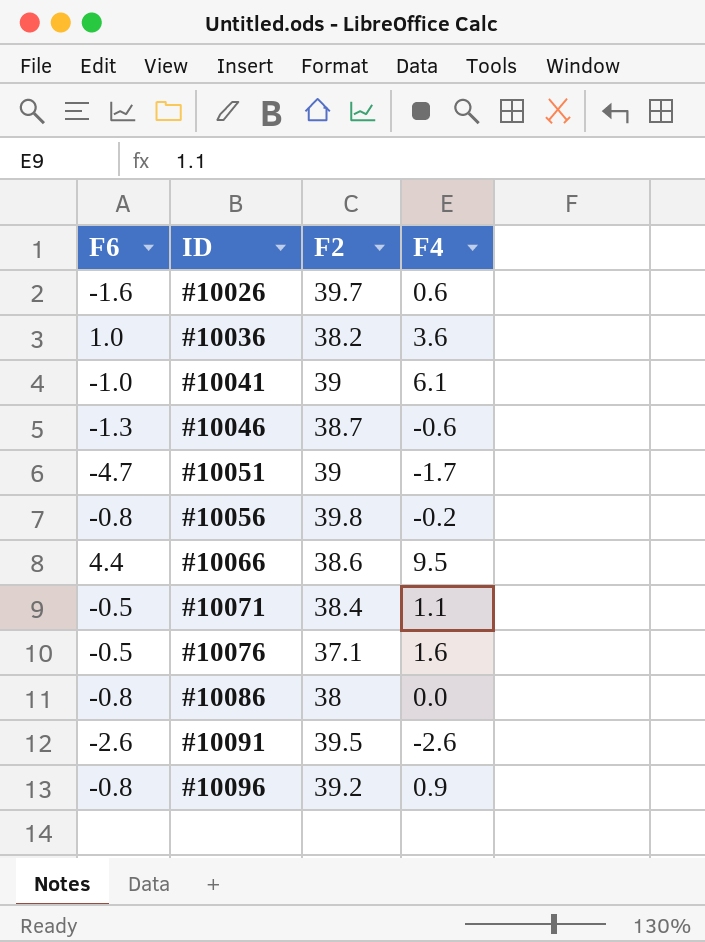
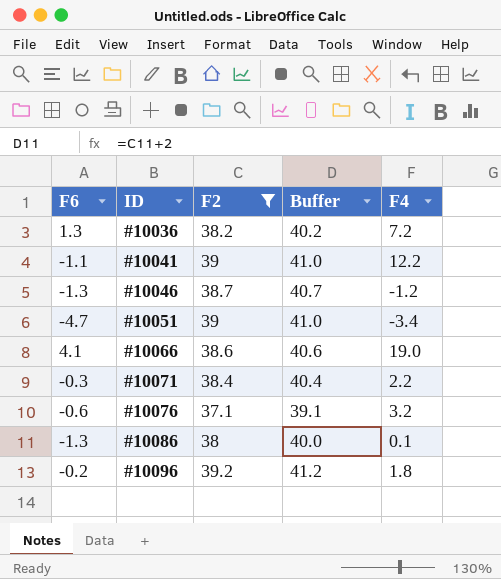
filter: none -> F2 <= 39.2
column Buffer | formula: none -> [F2] + 2
#10036 | F6: 1.0 -> 1.3
#10036 | F4: 3.6 -> 7.2
#10041 | F6: -1.0 -> -1.1
#10041 | F4: 6.1 -> 12.2
#10046 | F4: -0.6 -> -1.2
#10051 | F4: -1.7 -> -3.4
#10066 | F6: 4.4 -> 4.1
#10066 | F4: 9.5 -> 19.0
#10071 | F6: -0.5 -> -0.3
#10071 | F4: 1.1 -> 2.2
#10076 | F6: -0.5 -> -0.6
#10076 | F4: 1.6 -> 3.2
#10086 | F6: -0.8 -> -1.3
#10086 | F4: 0.0 -> 0.1
#10096 | F6: -0.8 -> -0.2
#10096 | F4: 0.9 -> 1.8

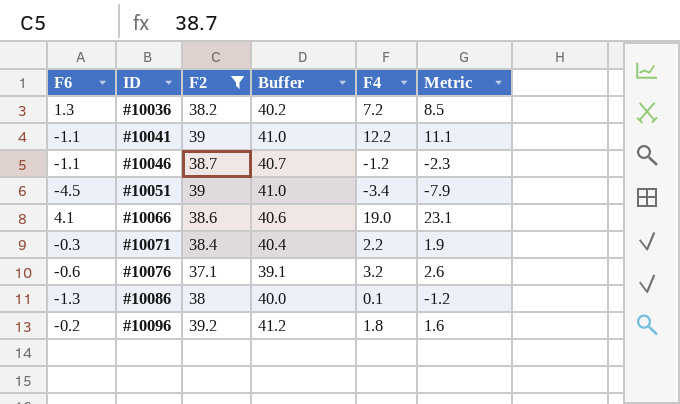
column Metric | formula: none -> [F6] + [F4]
#10046 | F6: -1.3 -> -1.1
#10051 | F6: -4.7 -> -4.5

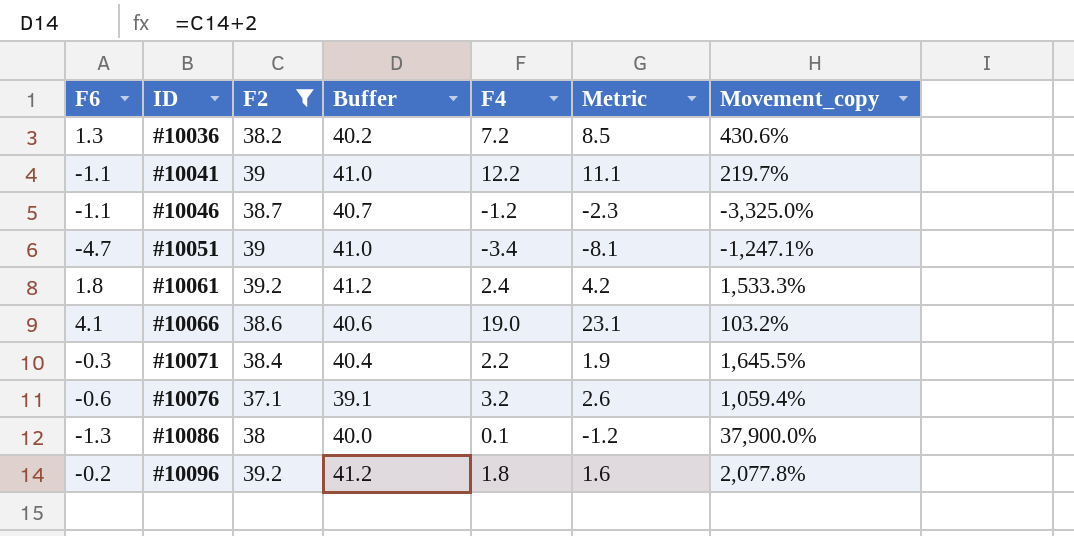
column Movement_copy | formula: none -> ([F2] - [F4]) / [F4]
#10051 | F6: -4.5 -> -4.7
#10051 | Metric: -7.9 -> -8.1
row #10061: none -> 1.8 | 39.2 | 41.2 | 2.4 | 4.2 | 1,533.3%

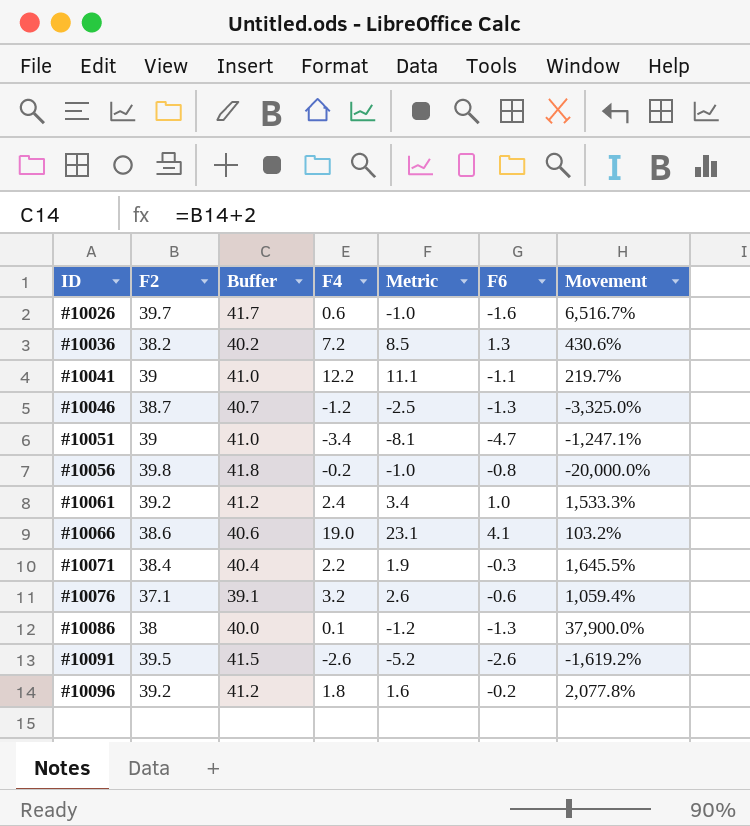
filter: F2 <= 39.2 -> none
column F6 | position: 1 -> 6
column name: Movement_copy -> Movement
#10046 | Metric: -2.3 -> -2.5
#10046 | F6: -1.1 -> -1.3
#10061 | Metric: 4.2 -> 3.4
#10061 | F6: 1.8 -> 1.0

